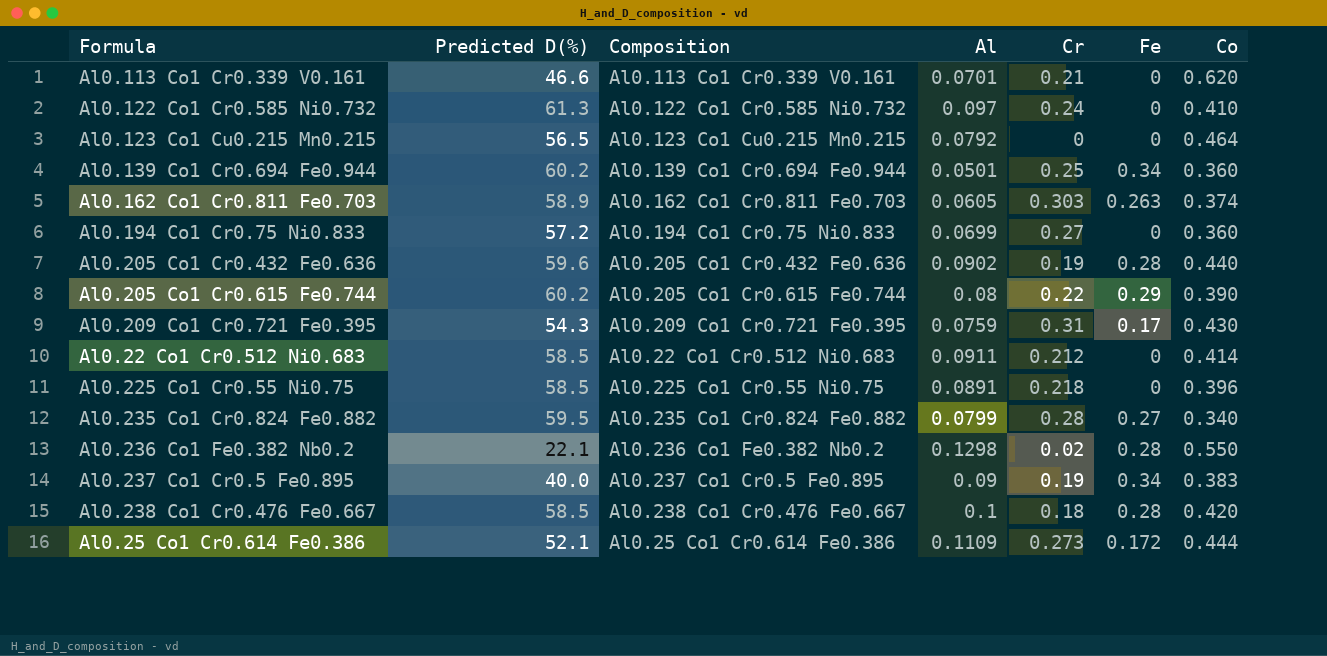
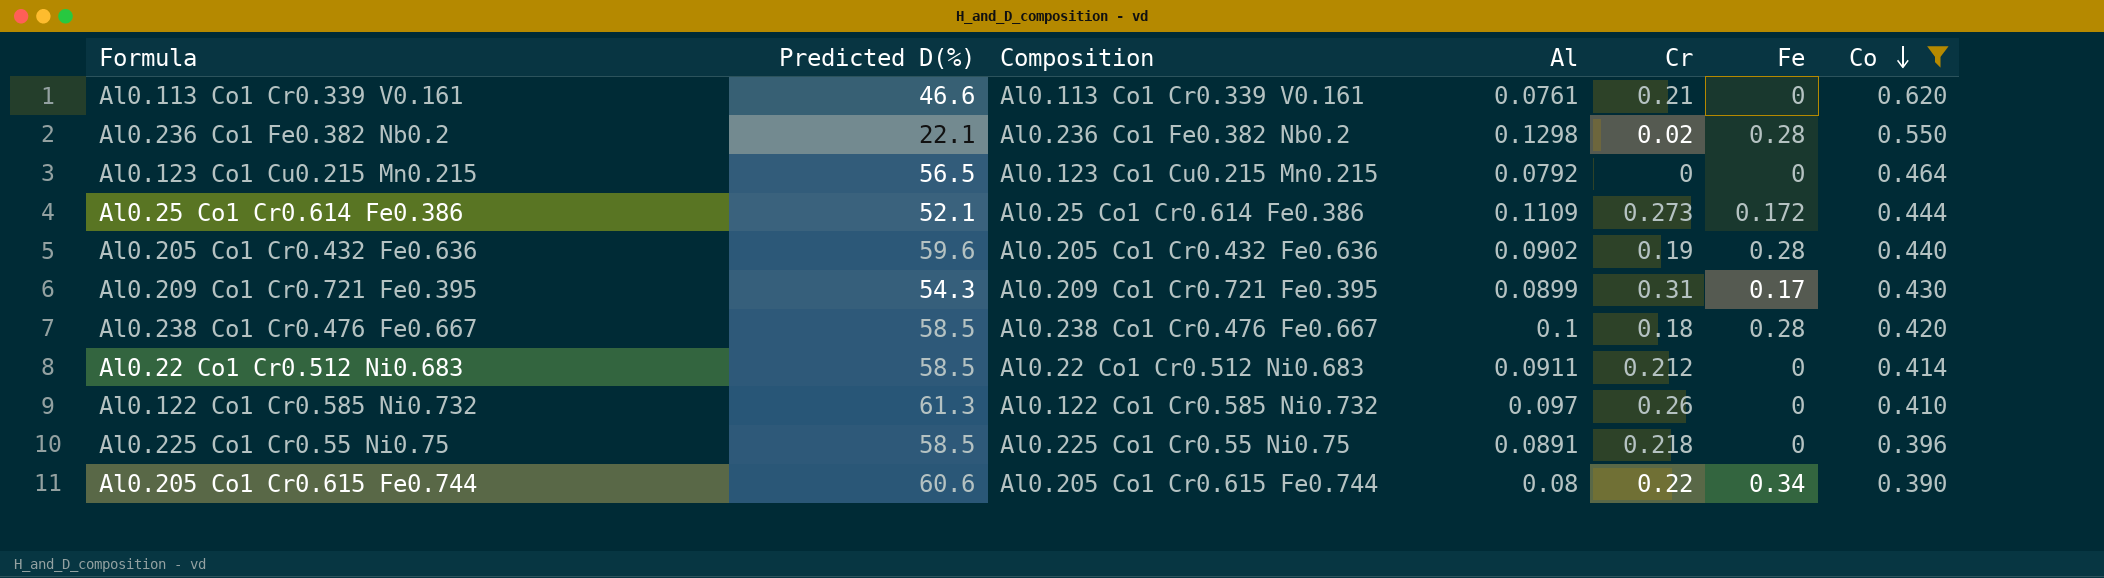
filter: none -> Co >= 0.390
row order: none -> Co descending
Al0.113 Co1 Cr0.339 V0.161 | Al: 0.0701 -> 0.0761
Al0.209 Co1 Cr0.721 Fe0.395 | Al: 0.0759 -> 0.0899
Al0.122 Co1 Cr0.585 Ni0.732 | Cr: 0.24 -> 0.26
Al0.205 Co1 Cr0.615 Fe0.744 | Predicted D(%): 60.2 -> 60.6
Al0.205 Co1 Cr0.615 Fe0.744 | Fe: 0.29 -> 0.34

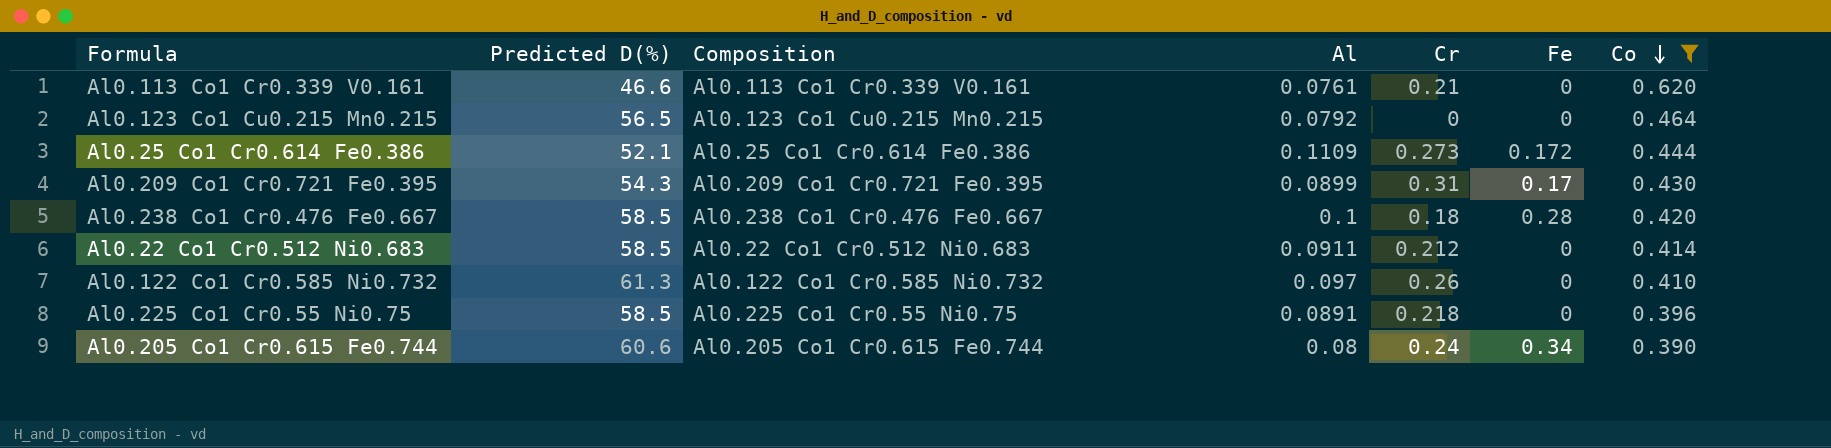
row Al0.236 Co1 Fe0.382 Nb0.2: 22.1 | Al0.236 Co1 Fe0.382 Nb0.2 | 0.1298 | 0.02 | 0.28 | 0.550 -> none
row Al0.205 Co1 Cr0.432 Fe0.636: 59.6 | Al0.205 Co1 Cr0.432 Fe0.636 | 0.0902 | 0.19 | 0.28 | 0.440 -> none
Al0.205 Co1 Cr0.615 Fe0.744 | Cr: 0.22 -> 0.24

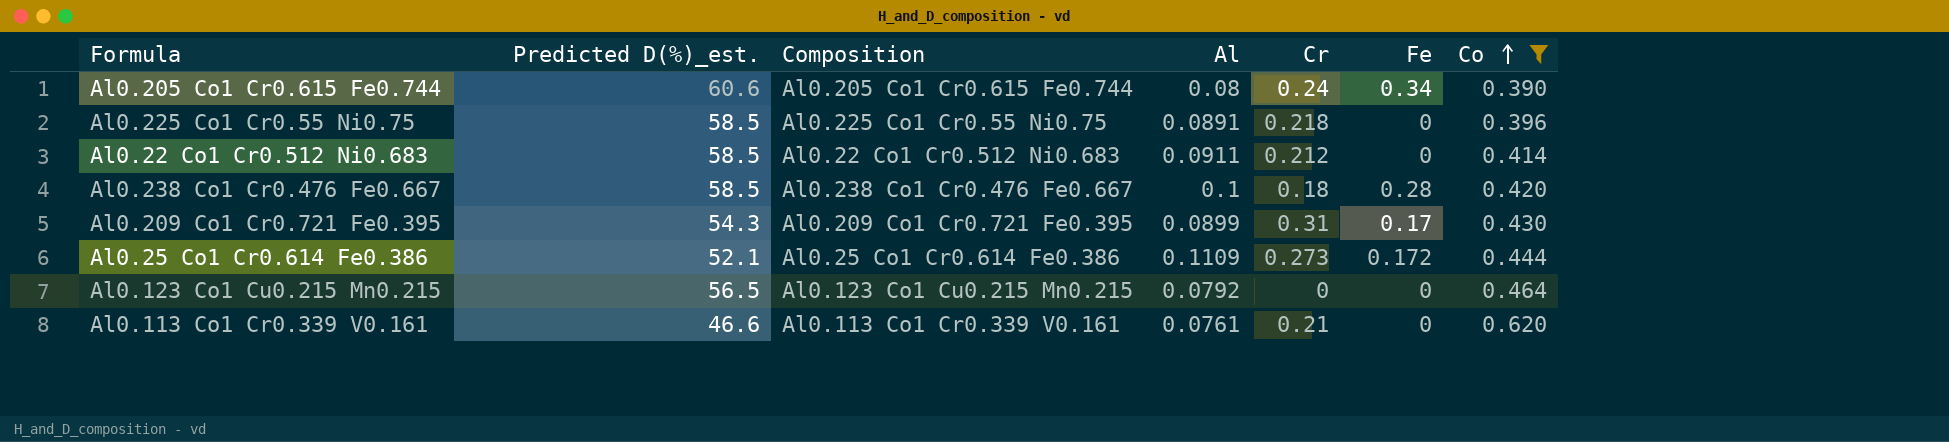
row order: Co descending -> Co ascending
column name: Predicted D(%) -> Predicted D(%)_est.
row Al0.122 Co1 Cr0.585 Ni0.732: 61.3 | Al0.122 Co1 Cr0.585 Ni0.732 | 0.097 | 0.26 | 0 | 0.410 -> none

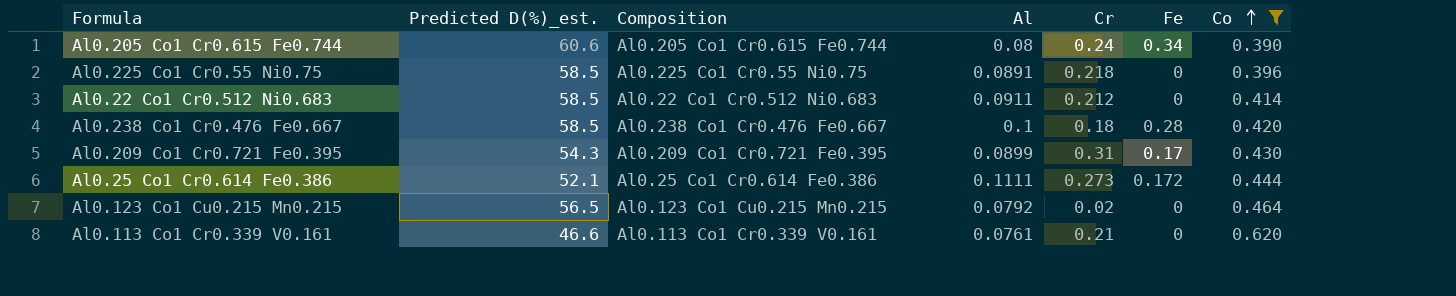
Al0.25 Co1 Cr0.614 Fe0.386 | Al: 0.1109 -> 0.1111
Al0.123 Co1 Cu0.215 Mn0.215 | Cr: 0 -> 0.02

